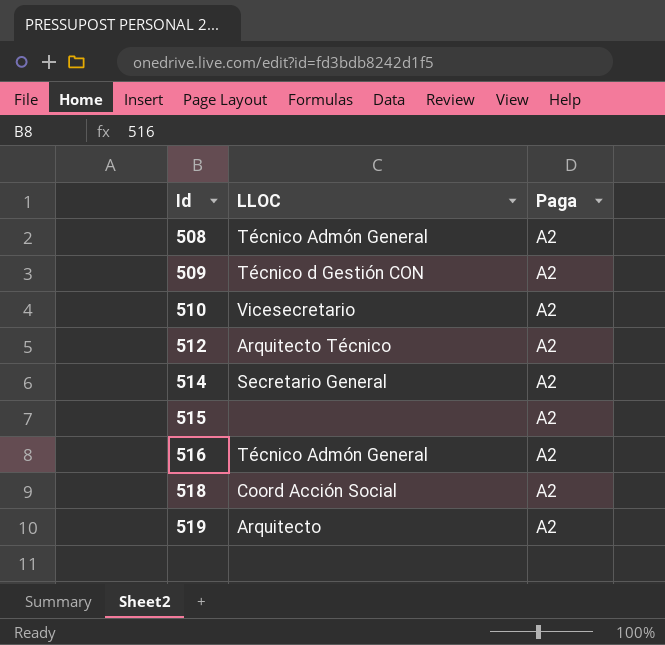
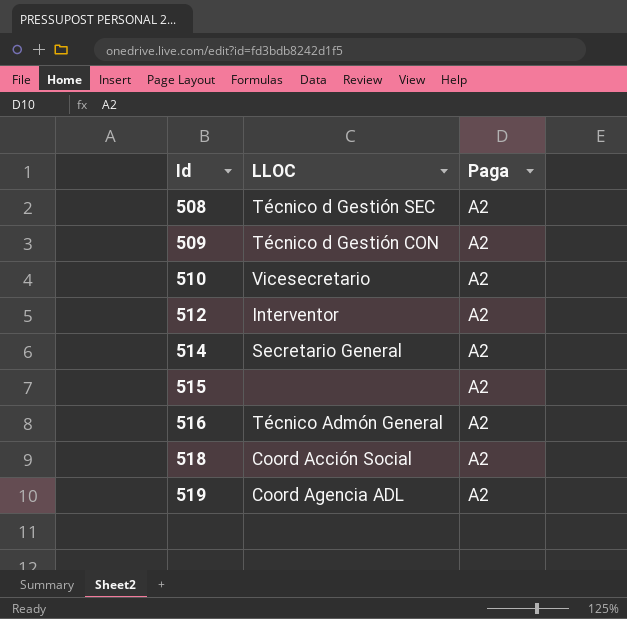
508 | LLOC: Técnico Admón General -> Técnico d Gestión SEC
512 | LLOC: Arquitecto Técnico -> Interventor
519 | LLOC: Arquitecto -> Coord Agencia ADL

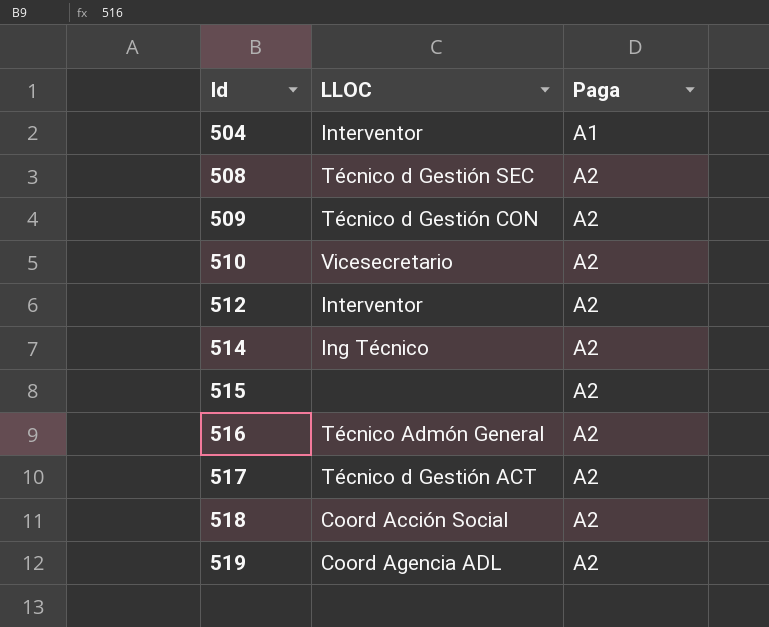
row 504: none -> Interventor | A1
514 | LLOC: Secretario General -> Ing Técnico
row 517: none -> Técnico d Gestión ACT | A2

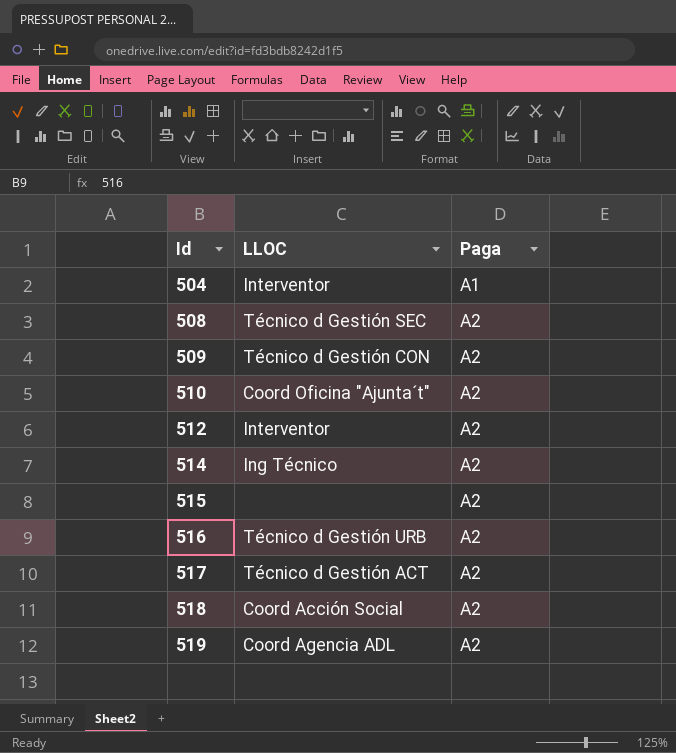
510 | LLOC: Vicesecretario -> Coord Oficina "Ajunta´t"
516 | LLOC: Técnico Admón General -> Técnico d Gestión URB

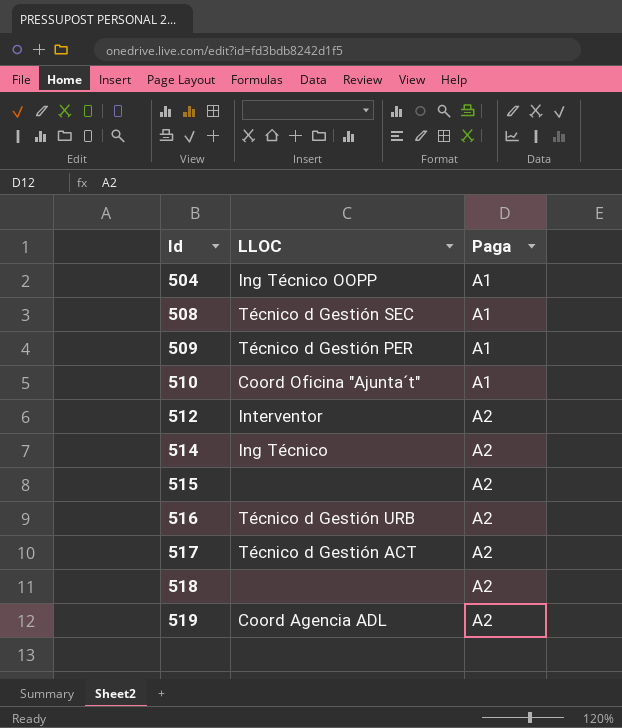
504 | LLOC: Interventor -> Ing Técnico OOPP
508 | Paga: A2 -> A1
509 | LLOC: Técnico d Gestión CON -> Técnico d Gestión PER
509 | Paga: A2 -> A1
510 | Paga: A2 -> A1
518 | LLOC: Coord Acción Social -> none

